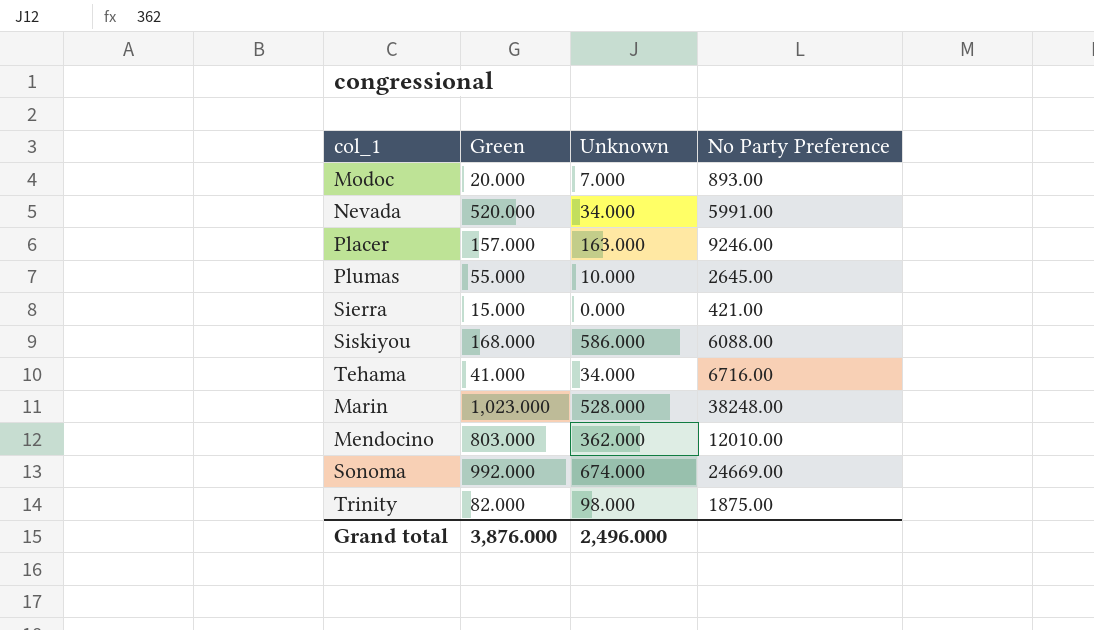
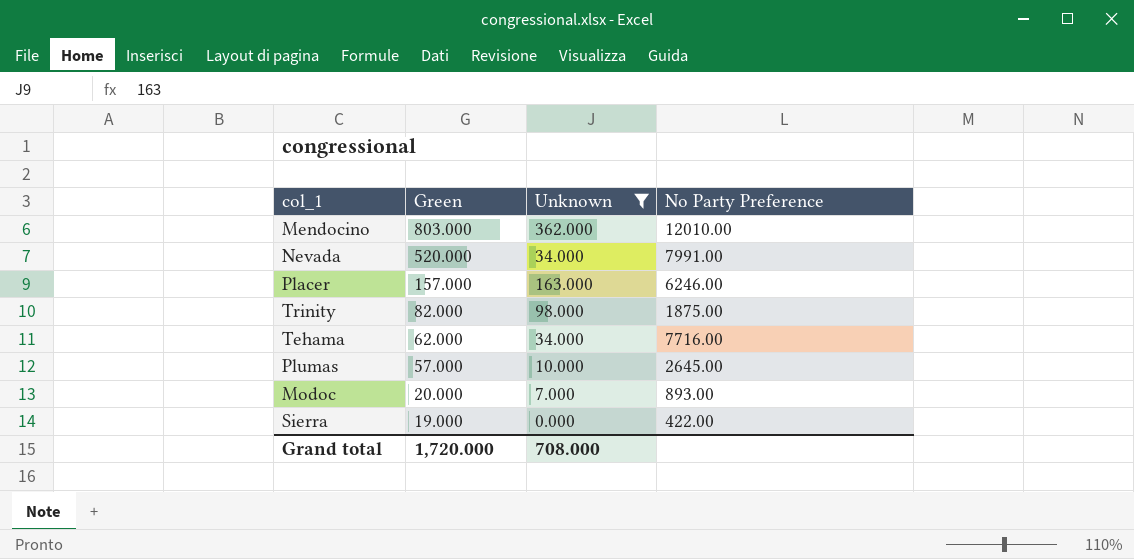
filter: none -> Unknown <= 362.000
row order: none -> Green descending
Nevada | No Party Preference: 5991.00 -> 7991.00
Placer | No Party Preference: 9246.00 -> 6246.00
Tehama | Green: 41.000 -> 62.000
Tehama | No Party Preference: 6716.00 -> 7716.00
Plumas | Green: 55.000 -> 57.000
Sierra | Green: 15.000 -> 19.000
Sierra | No Party Preference: 421.00 -> 422.00
Grand total | Green: 3,876.000 -> 1,720.000
Grand total | Unknown: 2,496.000 -> 708.000

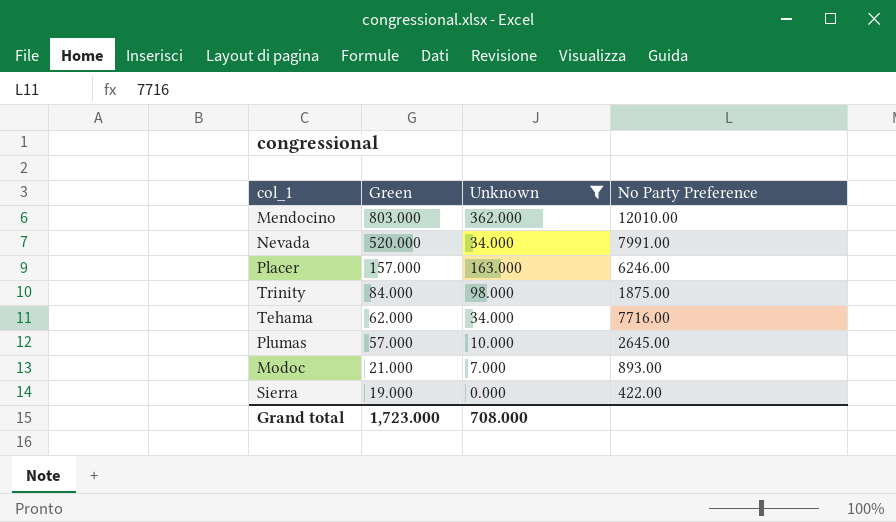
Trinity | Green: 82.000 -> 84.000
Modoc | Green: 20.000 -> 21.000
Grand total | Green: 1,720.000 -> 1,723.000

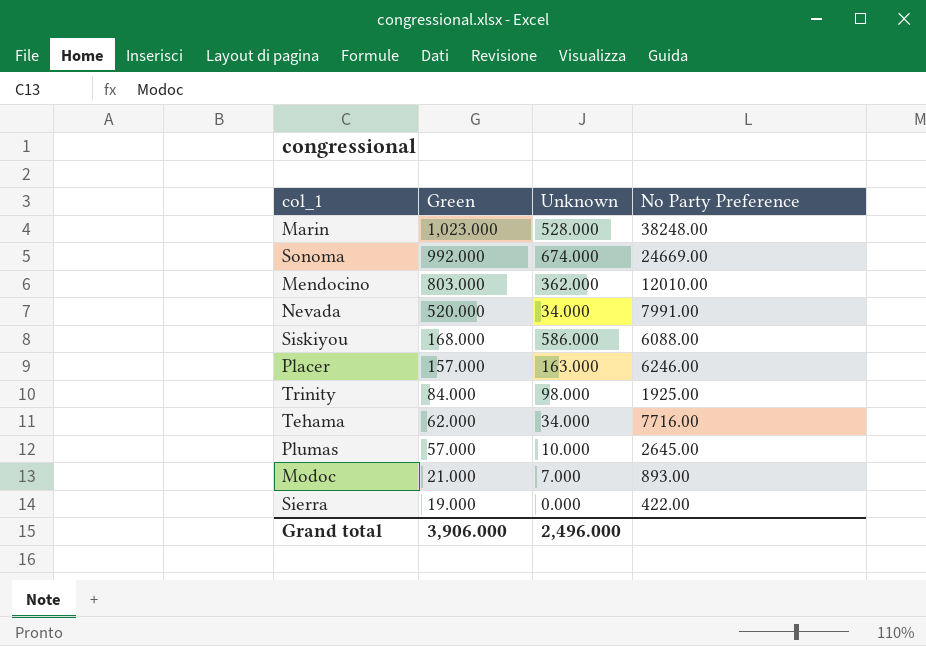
filter: Unknown <= 362.000 -> none
Trinity | No Party Preference: 1875.00 -> 1925.00
Grand total | Green: 1,723.000 -> 3,906.000
Grand total | Unknown: 708.000 -> 2,496.000

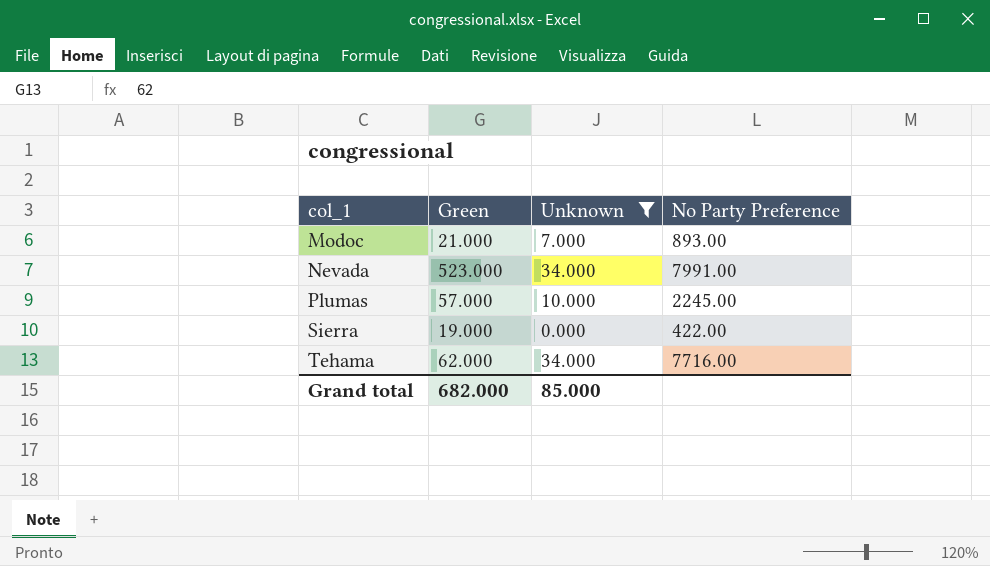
filter: none -> Unknown <= 34.000
row order: Green descending -> col_1 ascending
Nevada | Green: 520.000 -> 523.000
Plumas | No Party Preference: 2645.00 -> 2245.00
Grand total | Green: 3,906.000 -> 682.000
Grand total | Unknown: 2,496.000 -> 85.000

